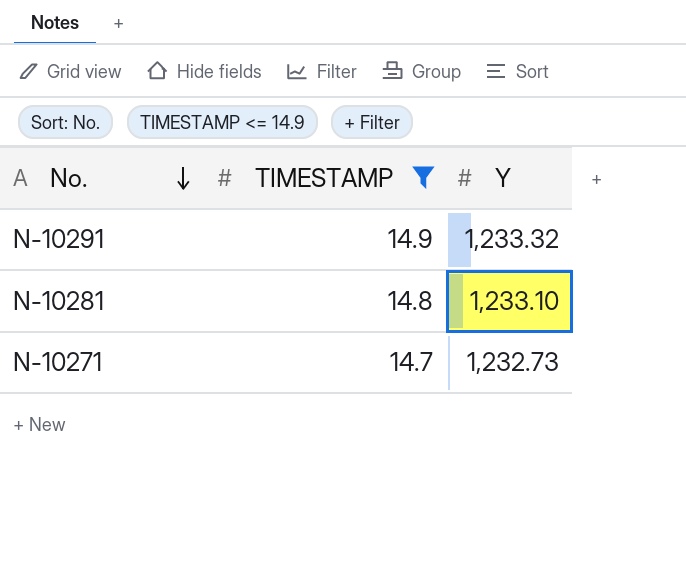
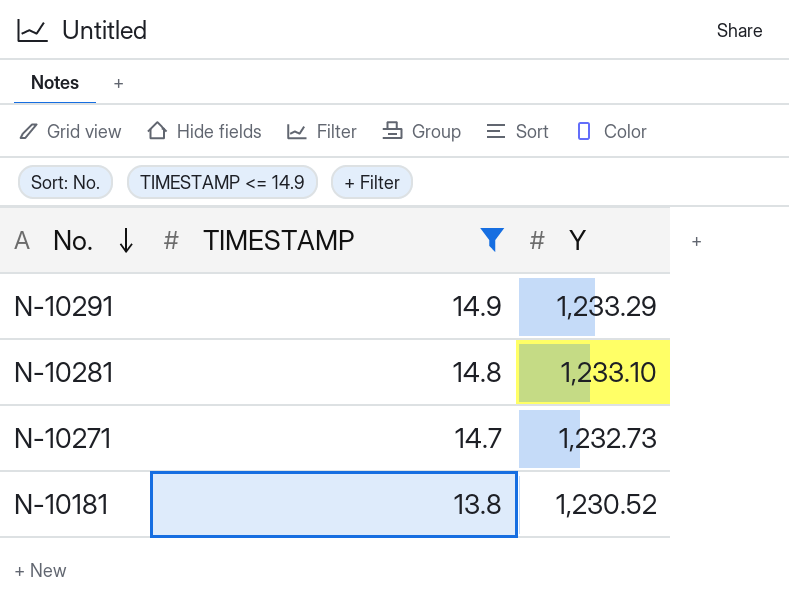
N-10291 | Y: 1,233.32 -> 1,233.29
row N-10181: none -> 13.8 | 1,230.52

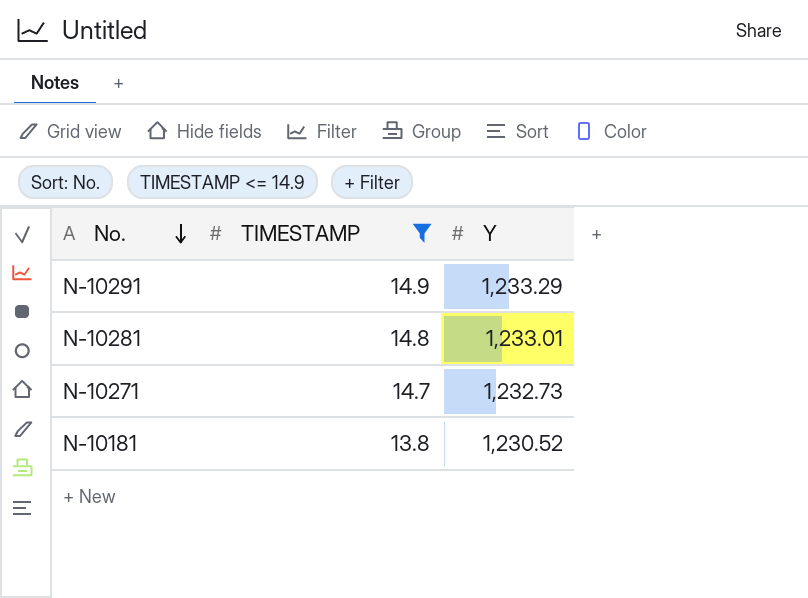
N-10281 | Y: 1,233.10 -> 1,233.01

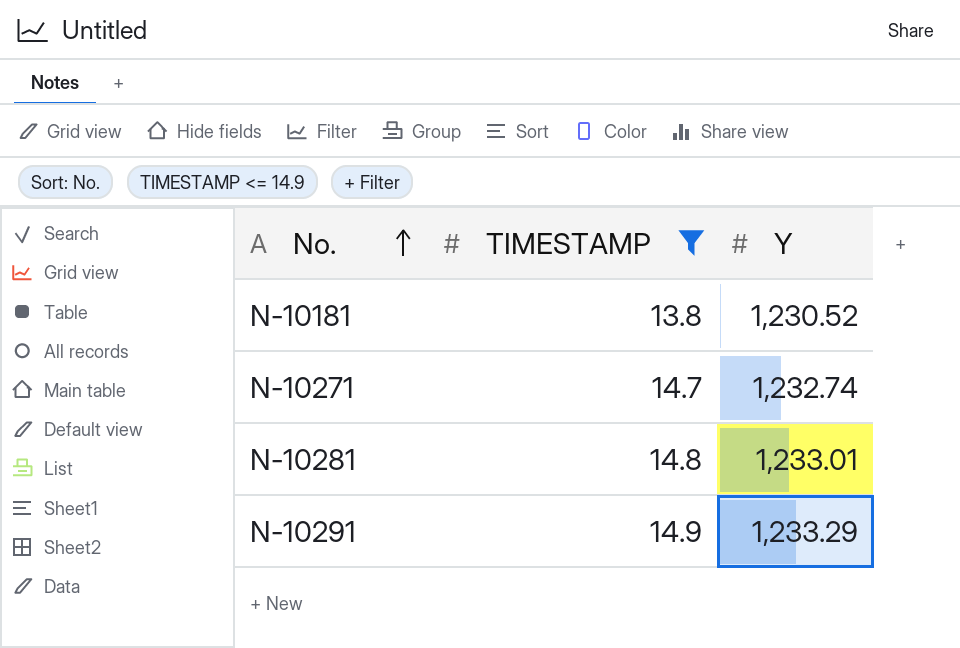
row order: No. descending -> No. ascending
N-10271 | Y: 1,232.73 -> 1,232.74

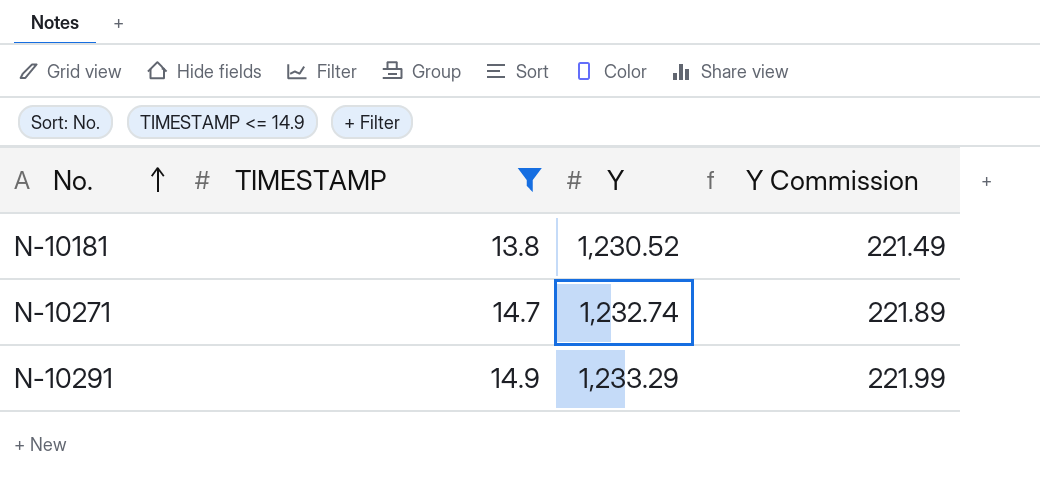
column Y Commission | formula: none -> [Y] * 0.18
row N-10281: 14.8 | 1,233.01 -> none

